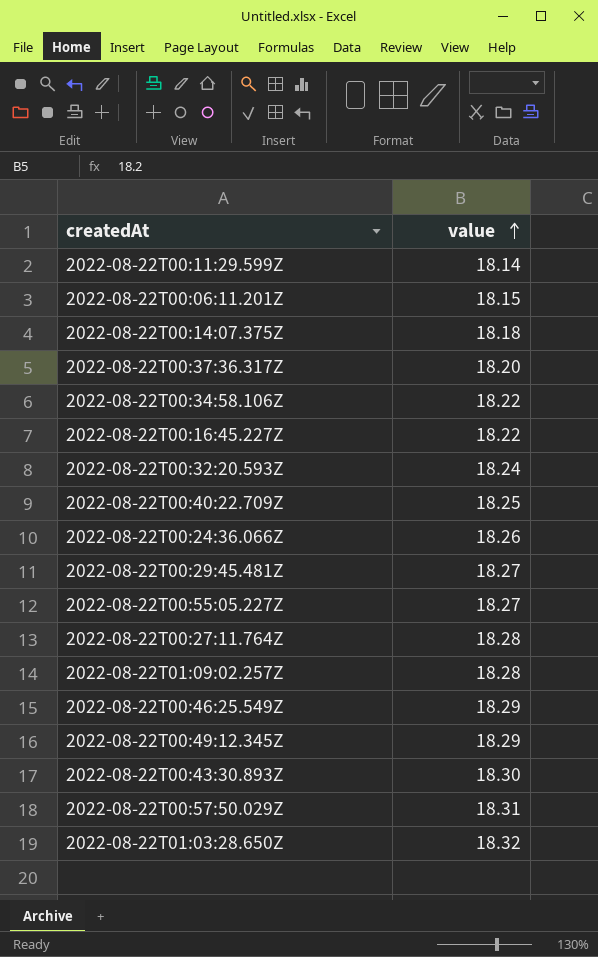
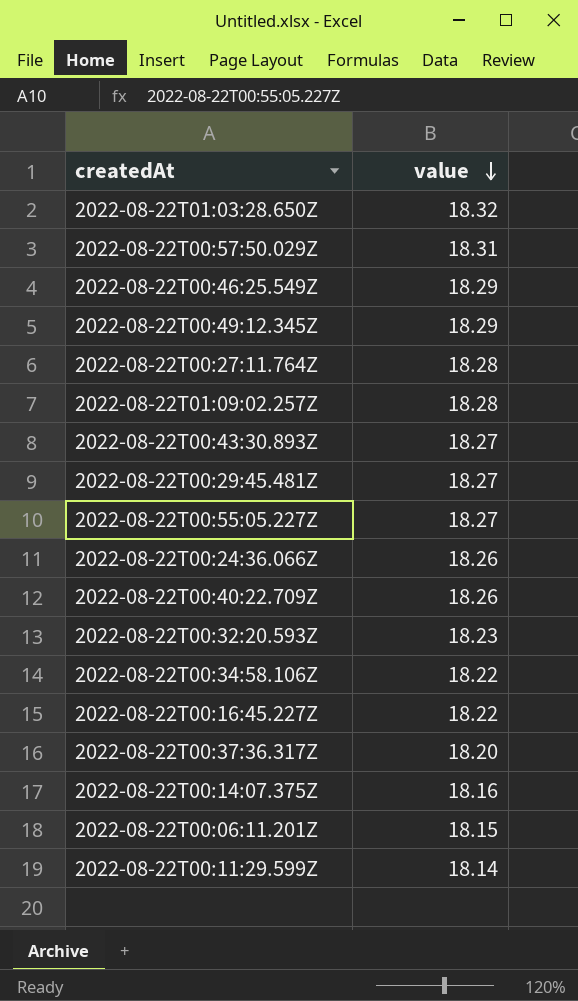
row order: value ascending -> value descending
2022-08-22T00:43:30.893Z | value: 18.30 -> 18.27
2022-08-22T00:40:22.709Z | value: 18.25 -> 18.26
2022-08-22T00:32:20.593Z | value: 18.24 -> 18.23
2022-08-22T00:14:07.375Z | value: 18.18 -> 18.16

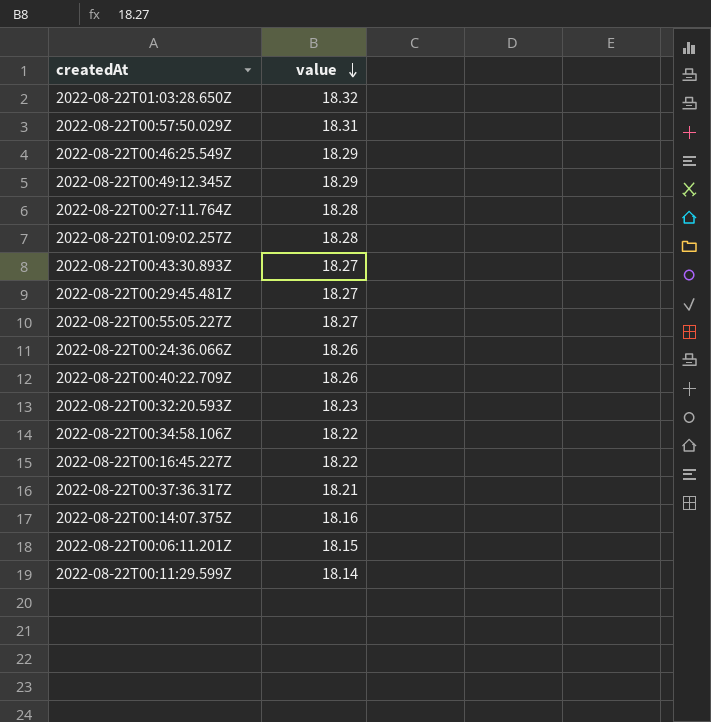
2022-08-22T00:37:36.317Z | value: 18.20 -> 18.21

